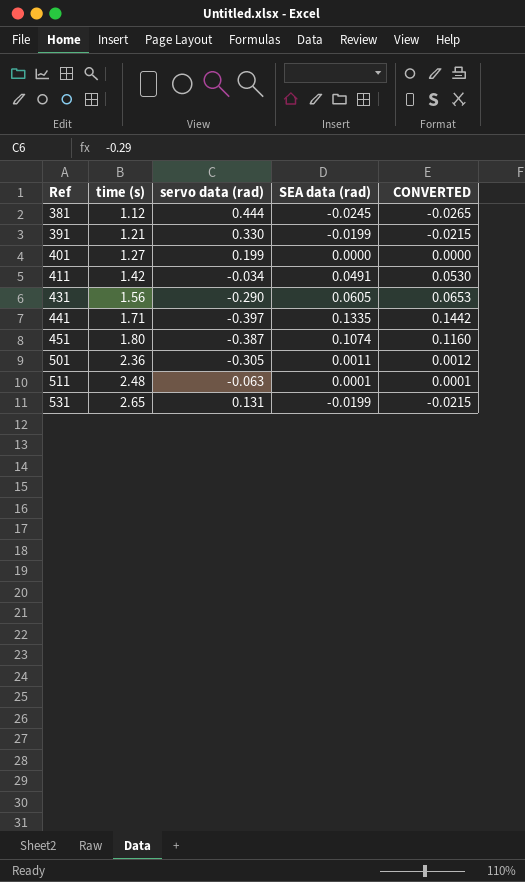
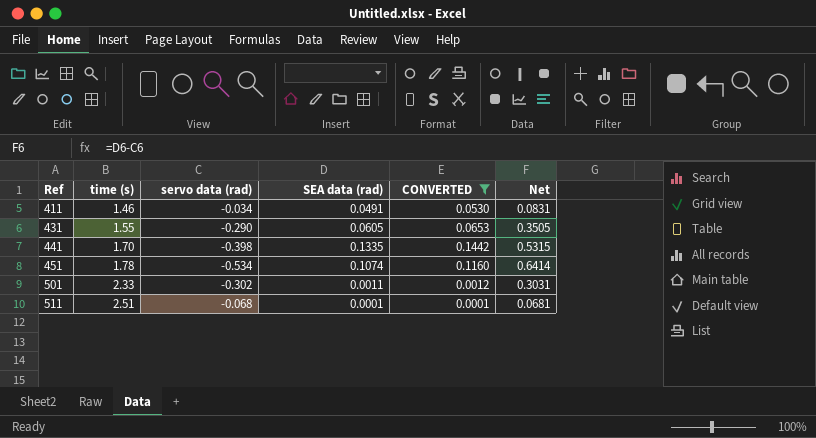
filter: none -> CONVERTED >= 0.0001
column Net | formula: none -> [SEA data (rad)] - [servo data (rad)]
411 | time (s): 1.42 -> 1.46
431 | time (s): 1.56 -> 1.55
441 | time (s): 1.71 -> 1.70
441 | servo data (rad): -0.397 -> -0.398
451 | time (s): 1.80 -> 1.78
451 | servo data (rad): -0.387 -> -0.534
501 | time (s): 2.36 -> 2.33
501 | servo data (rad): -0.305 -> -0.302
511 | time (s): 2.48 -> 2.51
511 | servo data (rad): -0.063 -> -0.068

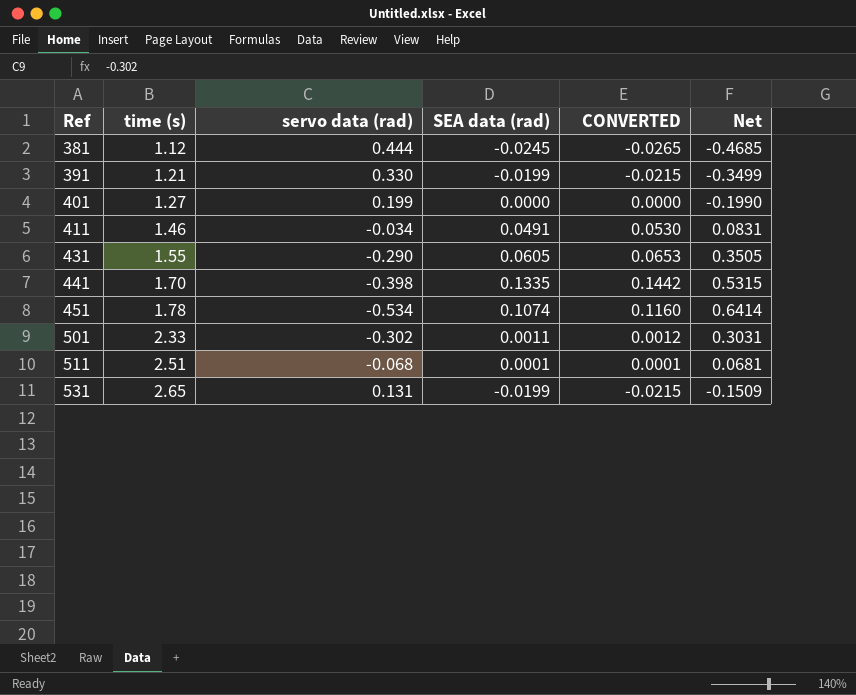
filter: CONVERTED >= 0.0001 -> none

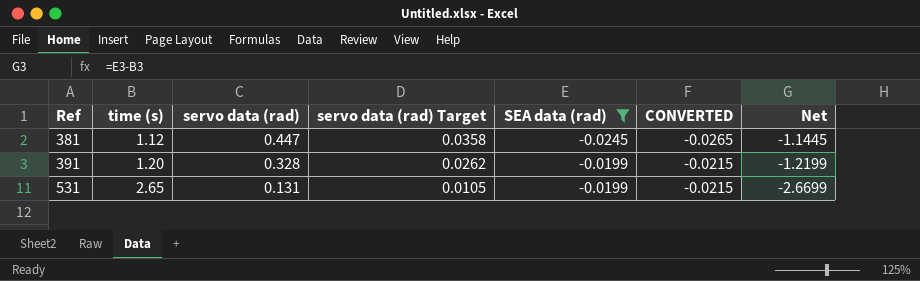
filter: none -> SEA data (rad) <= -0.0199
column servo data (rad) Target | formula: none -> [servo data (rad)] * 0.08
column Net | formula: [SEA data (rad)] - [servo data (rad)] -> [SEA data (rad)] - [time (s)]
381 | servo data (rad): 0.444 -> 0.447
391 | time (s): 1.21 -> 1.20
391 | servo data (rad): 0.330 -> 0.328

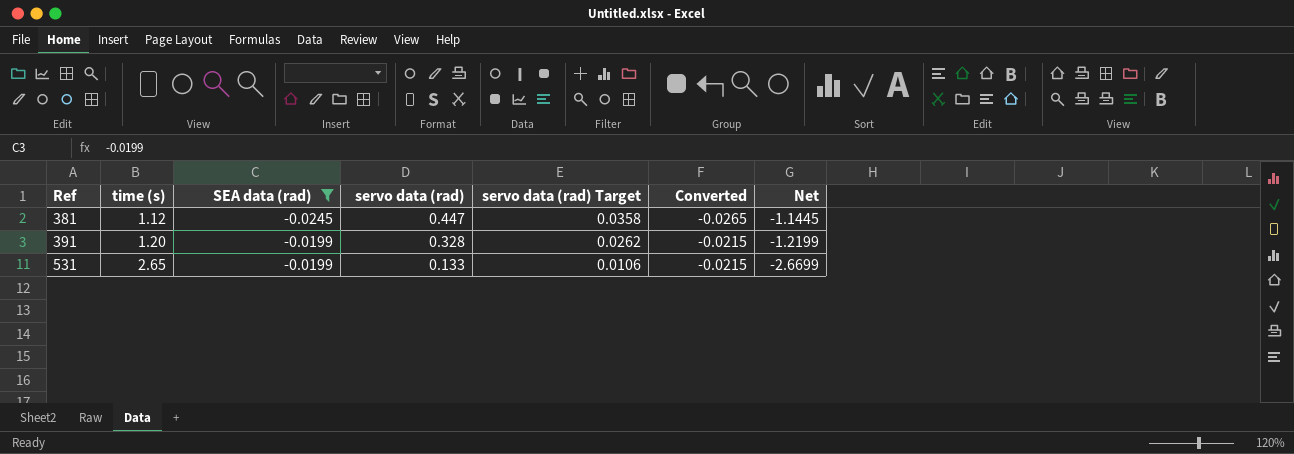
column SEA data (rad) | position: 5 -> 3
column name: CONVERTED -> Converted
531 | servo data (rad): 0.131 -> 0.133
531 | servo data (rad) Target: 0.0105 -> 0.0106

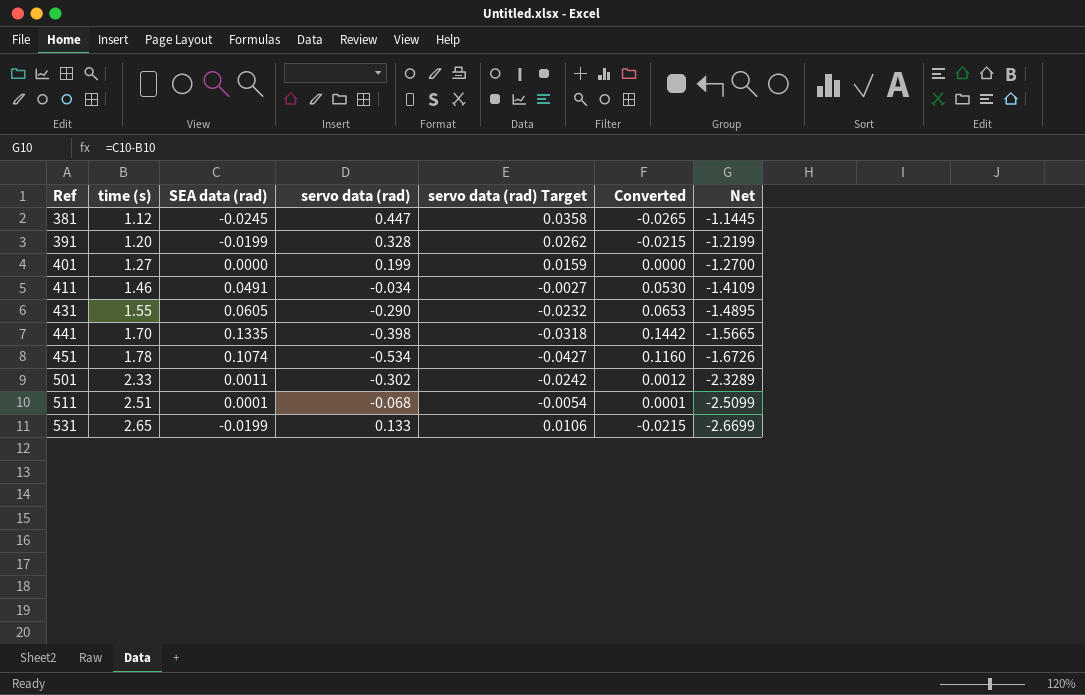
filter: SEA data (rad) <= -0.0199 -> none

